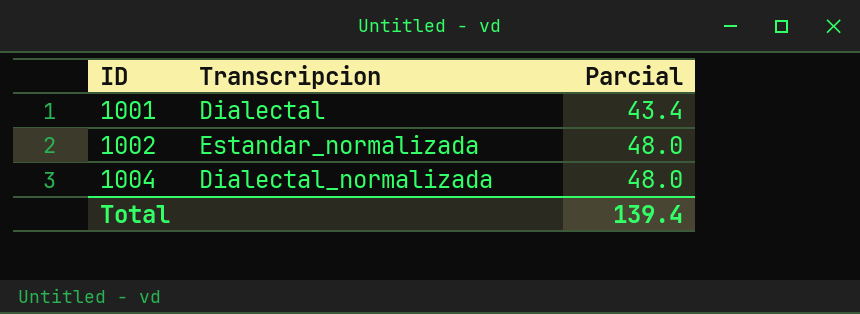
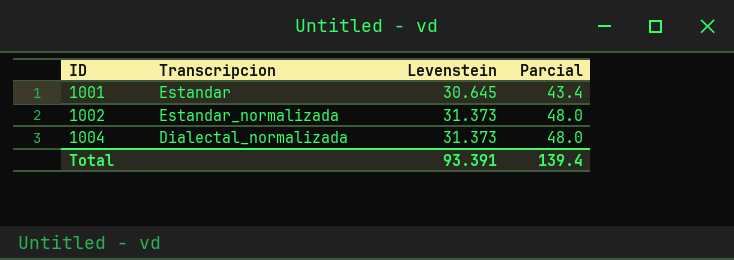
column Levenstein | position: none -> 3
1001 | Transcripcion: Dialectal -> Estandar

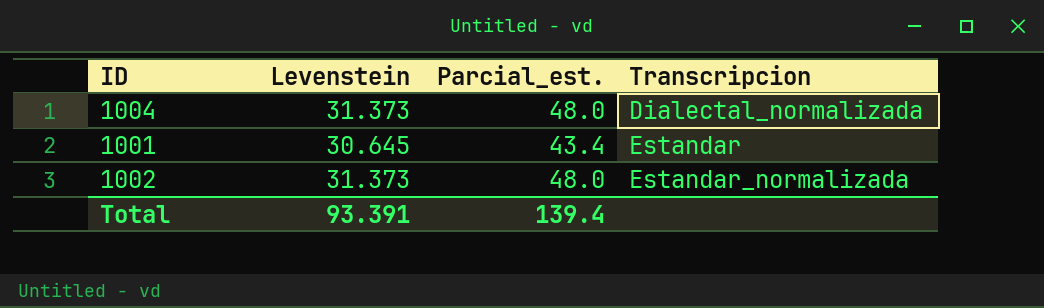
row order: ID ascending -> Transcripcion ascending
column name: Parcial -> Parcial_est.
column Transcripcion | position: 2 -> 4

